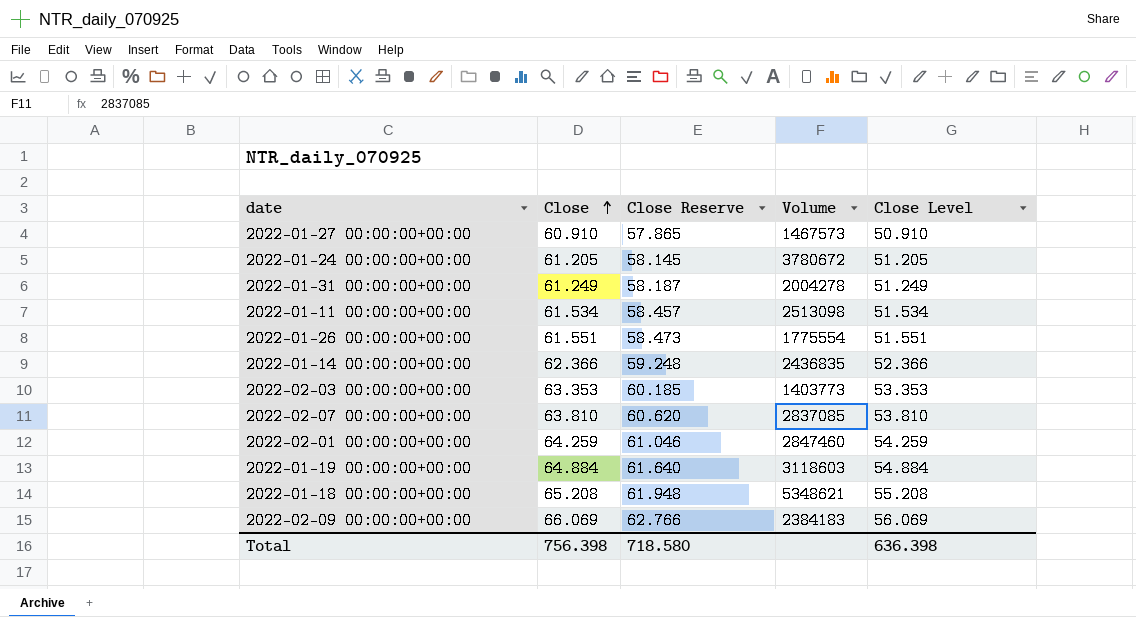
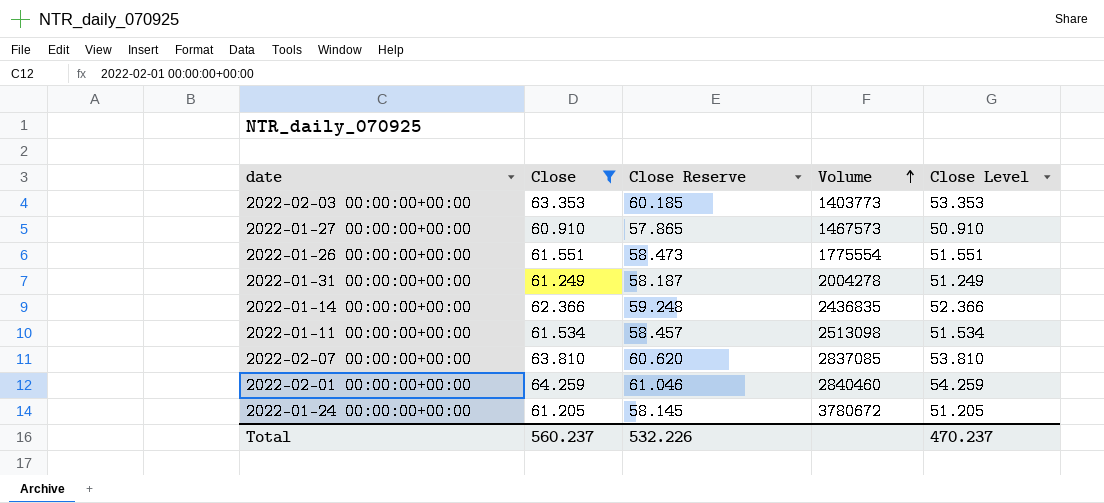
filter: none -> Close <= 64.259
row order: Close ascending -> Volume ascending
2022-02-01 00:00:00+00:00 | Volume: 2847460 -> 2840460
Total | Close: 756.398 -> 560.237
Total | Close Reserve: 718.580 -> 532.226
Total | Close Level: 636.398 -> 470.237

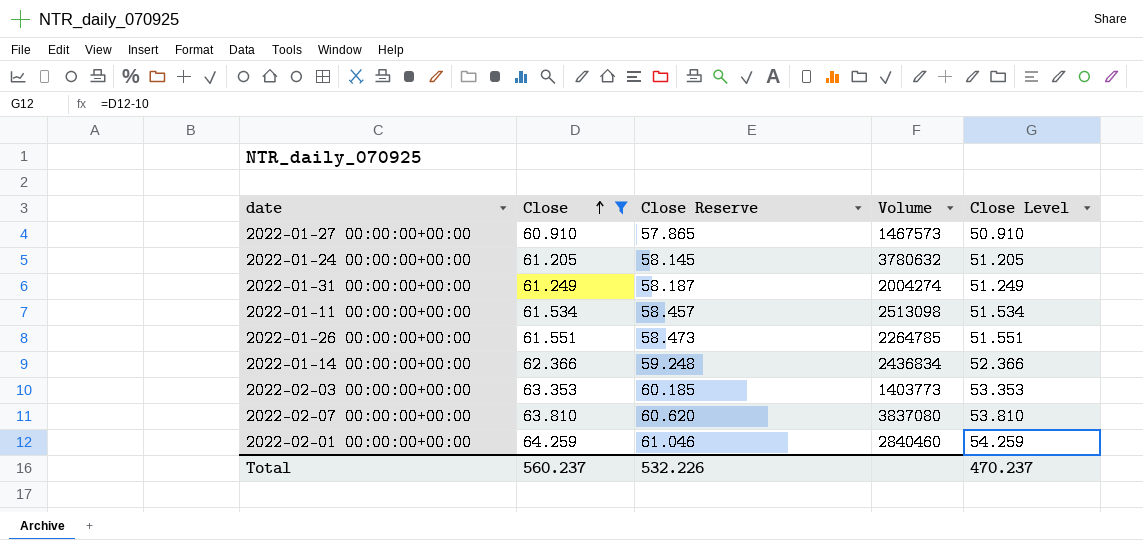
row order: Volume ascending -> Close ascending
2022-01-24 00:00:00+00:00 | Volume: 3780672 -> 3780632
2022-01-31 00:00:00+00:00 | Volume: 2004278 -> 2004274
2022-01-26 00:00:00+00:00 | Volume: 1775554 -> 2264785
2022-01-14 00:00:00+00:00 | Volume: 2436835 -> 2436834
2022-02-07 00:00:00+00:00 | Volume: 2837085 -> 3837080

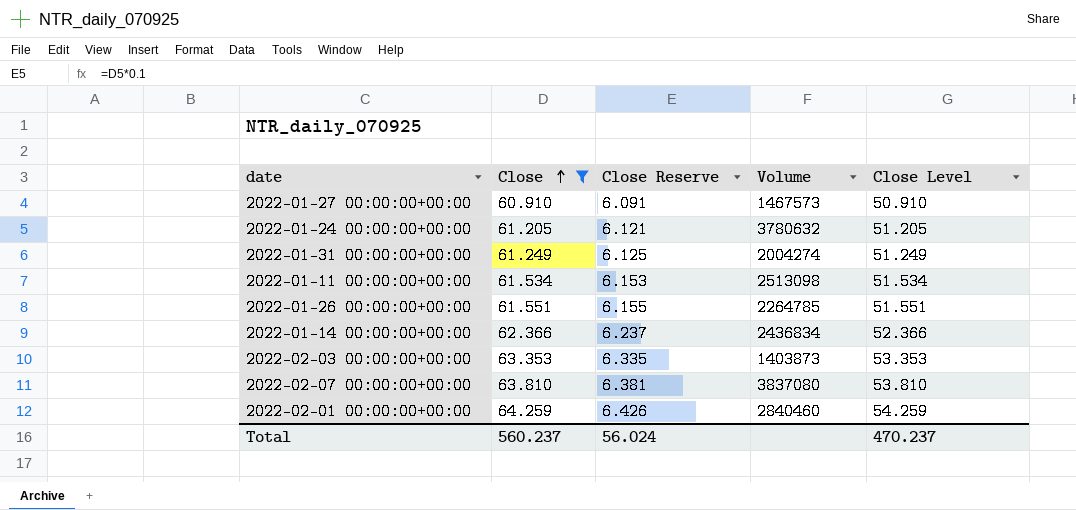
column Close Reserve | formula: [Close] * 0.95 -> [Close] * 0.1
2022-02-03 00:00:00+00:00 | Volume: 1403773 -> 1403873
Total | Close Reserve: 532.226 -> 56.024

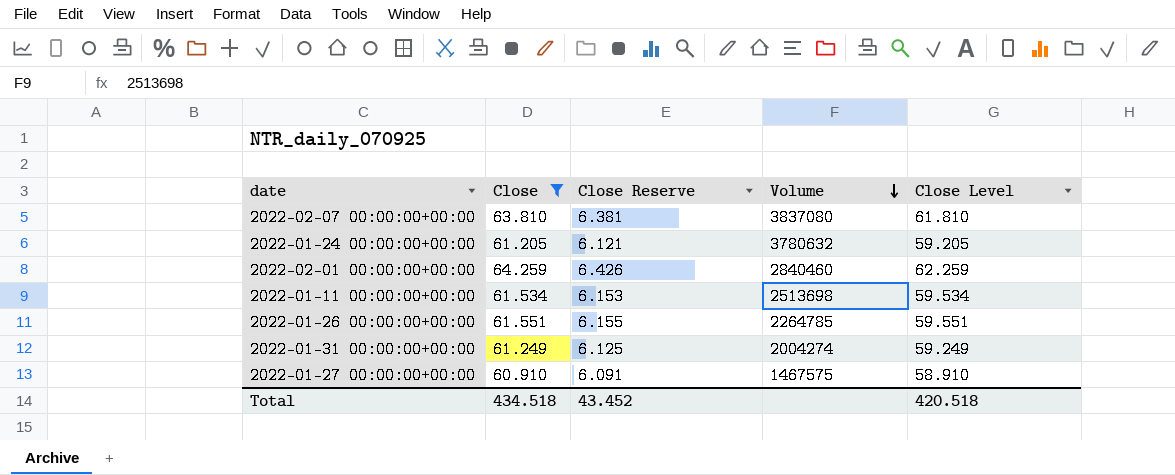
row order: Close ascending -> Volume descending
column Close Level | formula: [Close] - 10 -> [Close] - 2
row 2022-01-14 00:00:00+00:00: 62.366 | 6.237 | 2436834 | 52.366 -> none
row 2022-02-03 00:00:00+00:00: 63.353 | 6.335 | 1403873 | 53.353 -> none
2022-01-11 00:00:00+00:00 | Volume: 2513098 -> 2513698
2022-01-27 00:00:00+00:00 | Volume: 1467573 -> 1467575
Total | Close: 560.237 -> 434.518
Total | Close Reserve: 56.024 -> 43.452
Total | Close Level: 470.237 -> 420.518

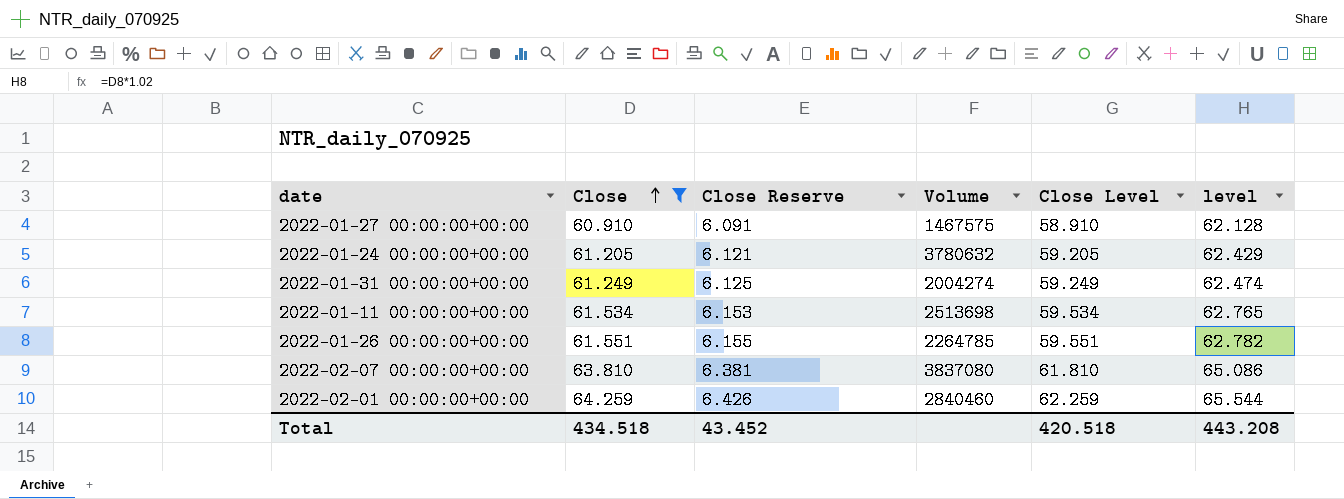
row order: Volume descending -> Close ascending
column level | formula: none -> [Close] * 1.02

